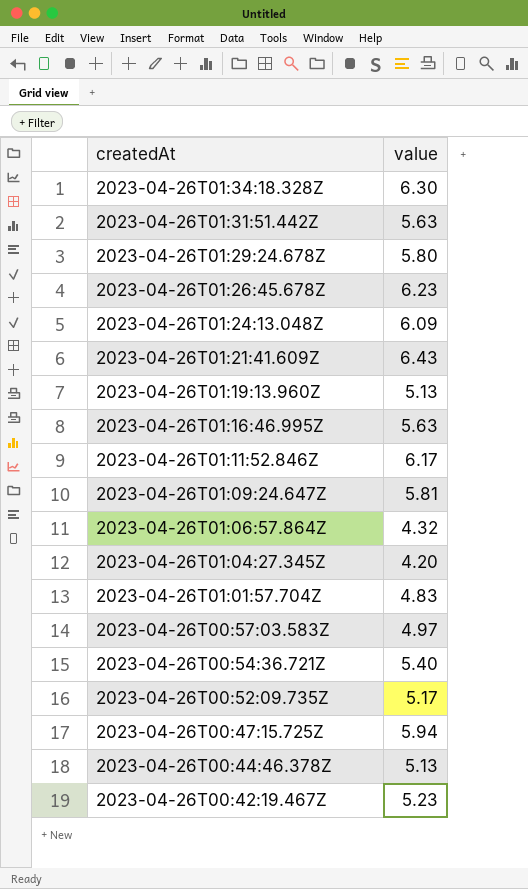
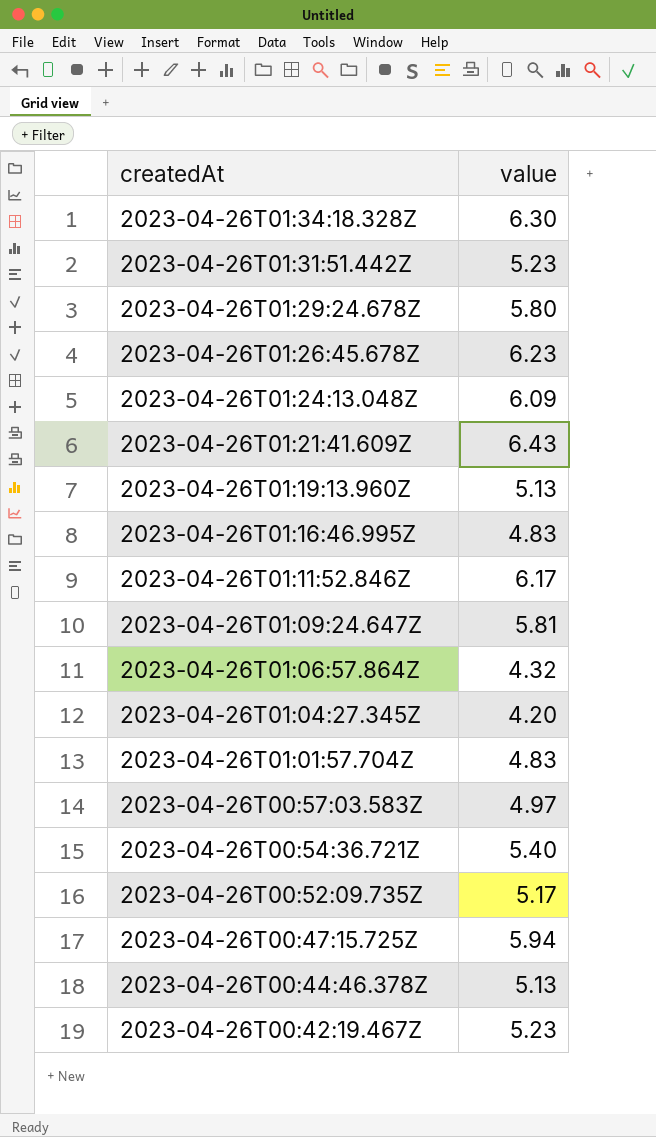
2023-04-26T01:31:51.442Z | value: 5.63 -> 5.23
2023-04-26T01:16:46.995Z | value: 5.63 -> 4.83

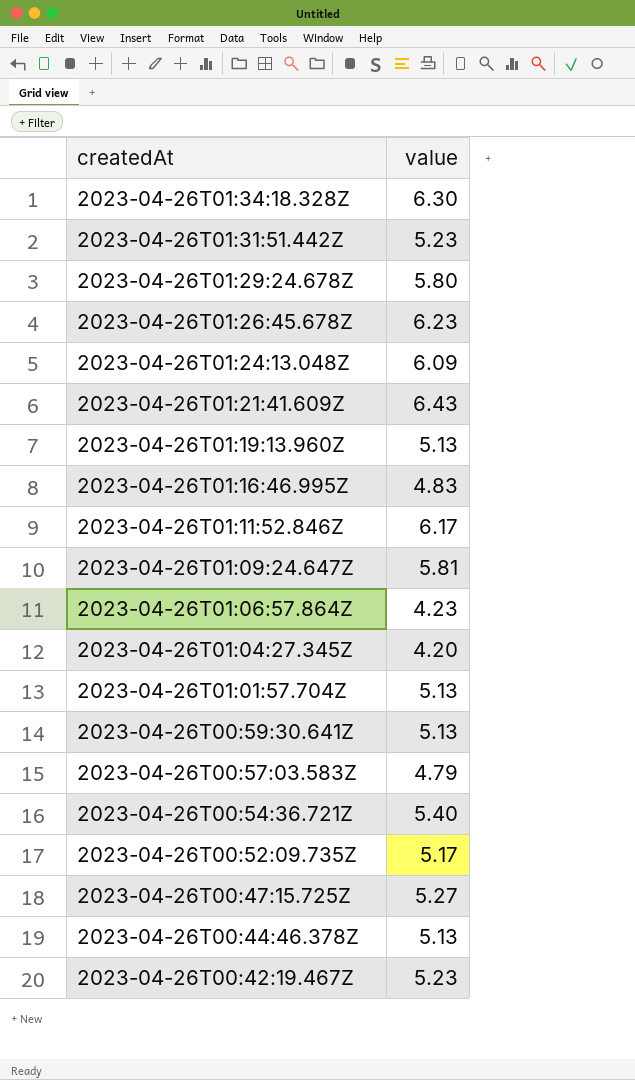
2023-04-26T01:06:57.864Z | value: 4.32 -> 4.23
2023-04-26T01:01:57.704Z | value: 4.83 -> 5.13
row 2023-04-26T00:59:30.641Z: none -> 5.13
2023-04-26T00:57:03.583Z | value: 4.97 -> 4.79
2023-04-26T00:47:15.725Z | value: 5.94 -> 5.27

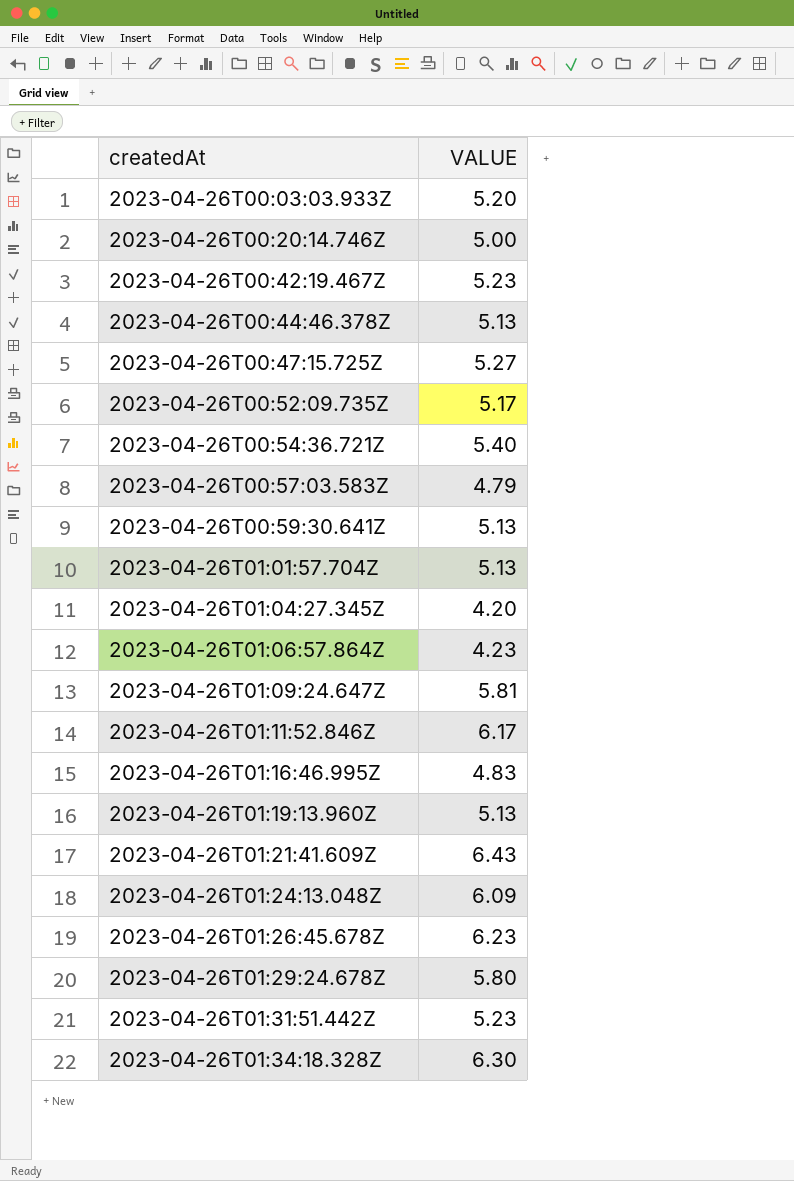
row order: createdAt descending -> createdAt ascending
column name: value -> VALUE
row 2023-04-26T00:03:03.933Z: none -> 5.20
row 2023-04-26T00:20:14.746Z: none -> 5.00

